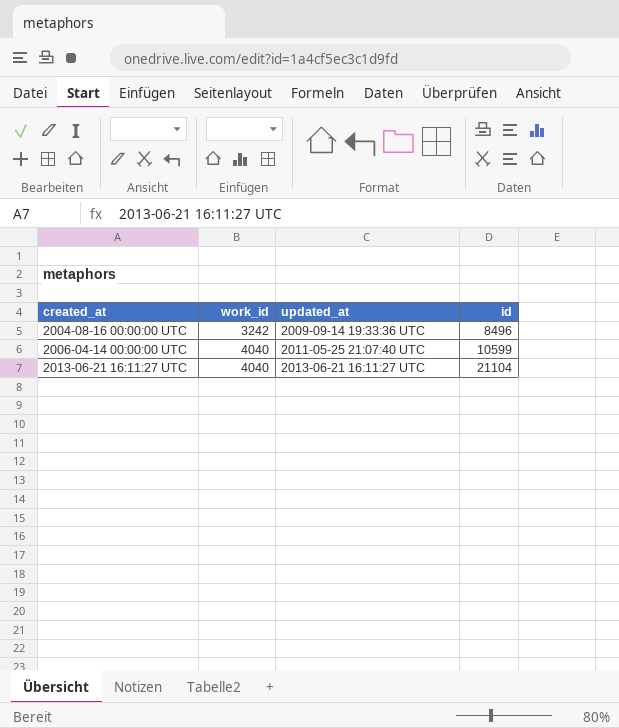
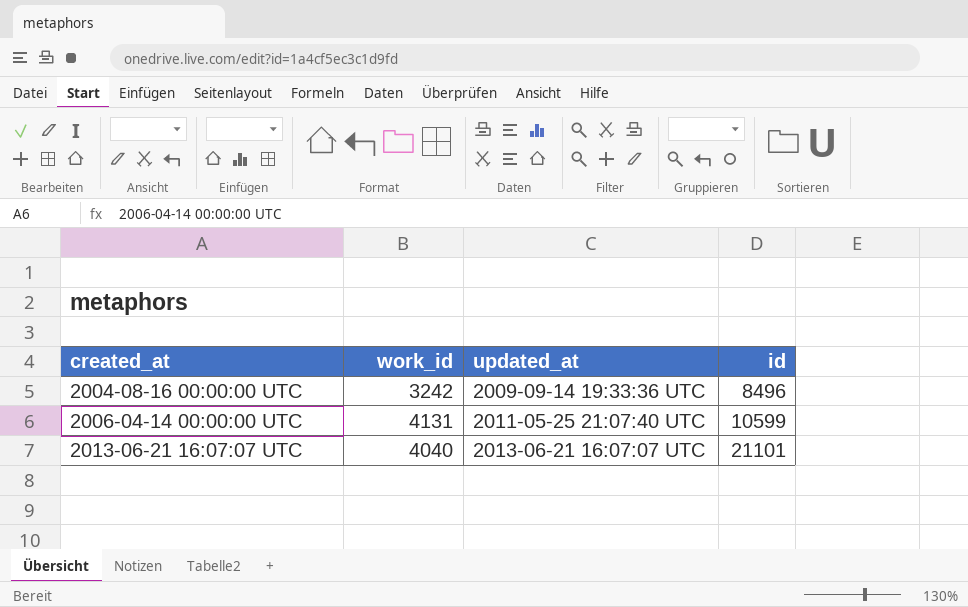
row 2013-06-21 16:11:27 UTC: 4040 | 2013-06-21 16:11:27 UTC | 21104 -> none
2006-04-14 00:00:00 UTC | work_id: 4040 -> 4131
row 2013-06-21 16:07:07 UTC: none -> 4040 | 2013-06-21 16:07:07 UTC | 21101

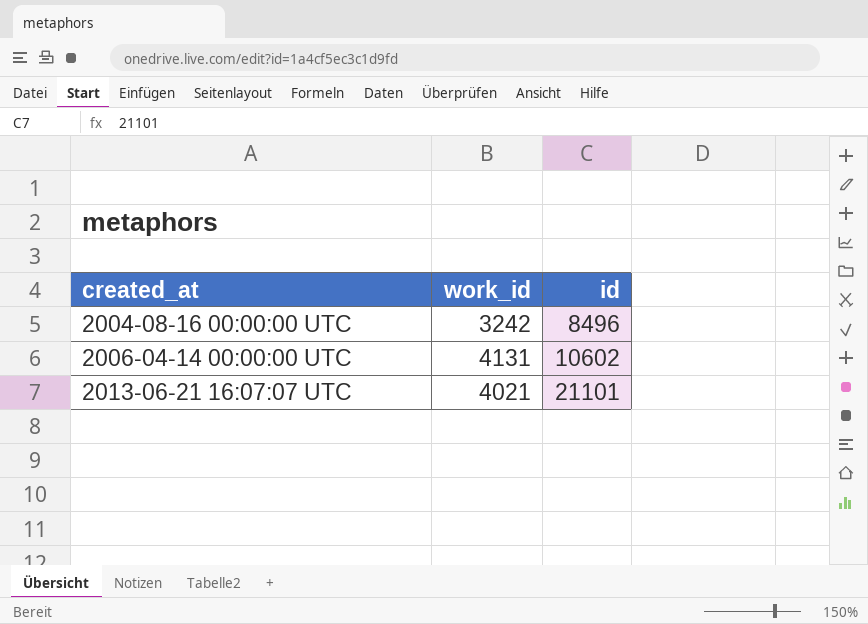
column updated_at | position: 3 -> none
2006-04-14 00:00:00 UTC | id: 10599 -> 10602
2013-06-21 16:07:07 UTC | work_id: 4040 -> 4021

